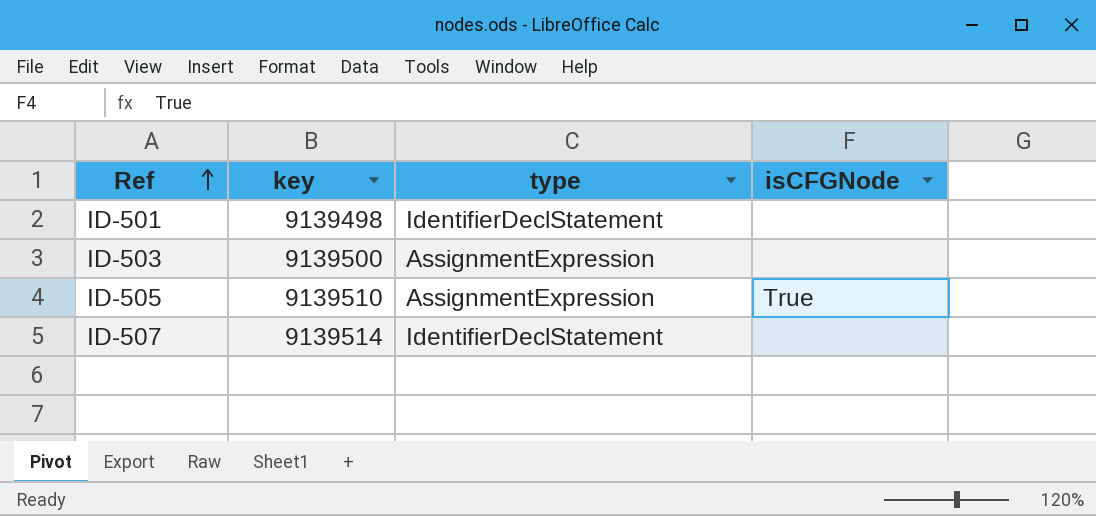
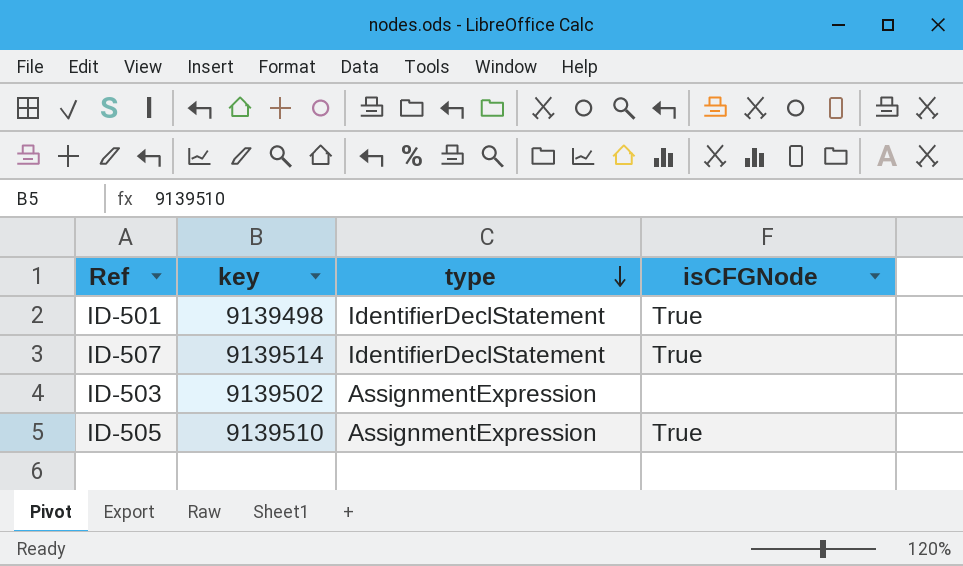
row order: Ref ascending -> type descending
ID-501 | isCFGNode: none -> True
ID-507 | isCFGNode: none -> True
ID-503 | key: 9139500 -> 9139502

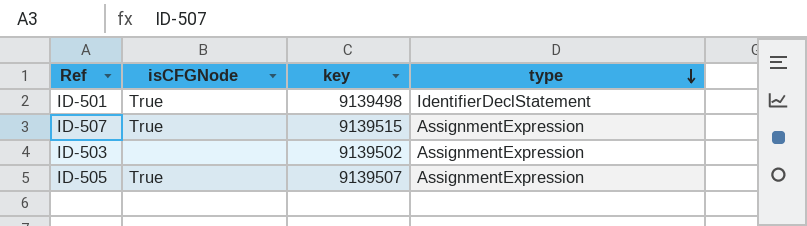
column isCFGNode | position: 4 -> 2
ID-507 | key: 9139514 -> 9139515
ID-507 | type: IdentifierDeclStatement -> AssignmentExpression
ID-505 | key: 9139510 -> 9139507

